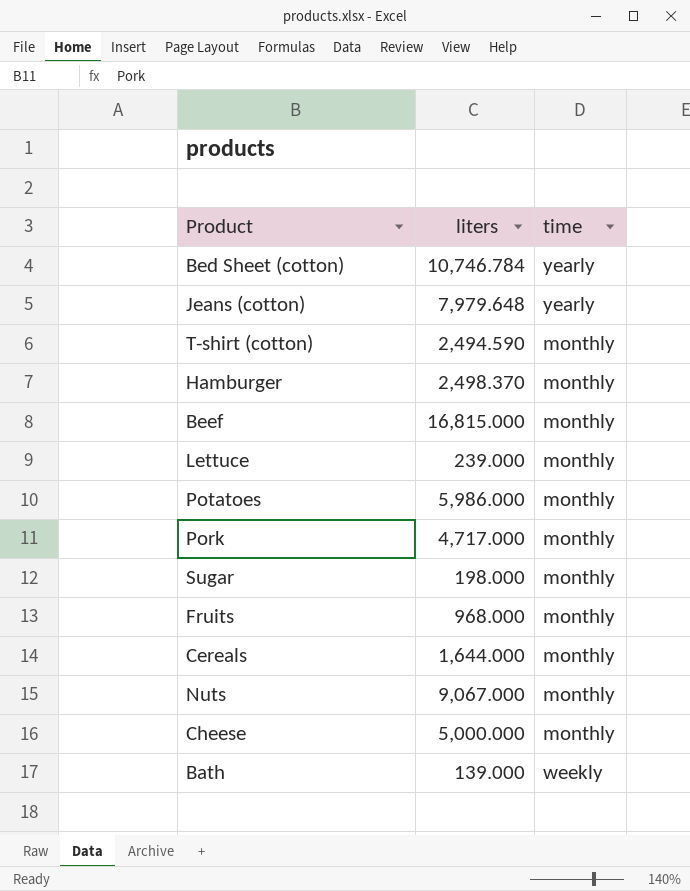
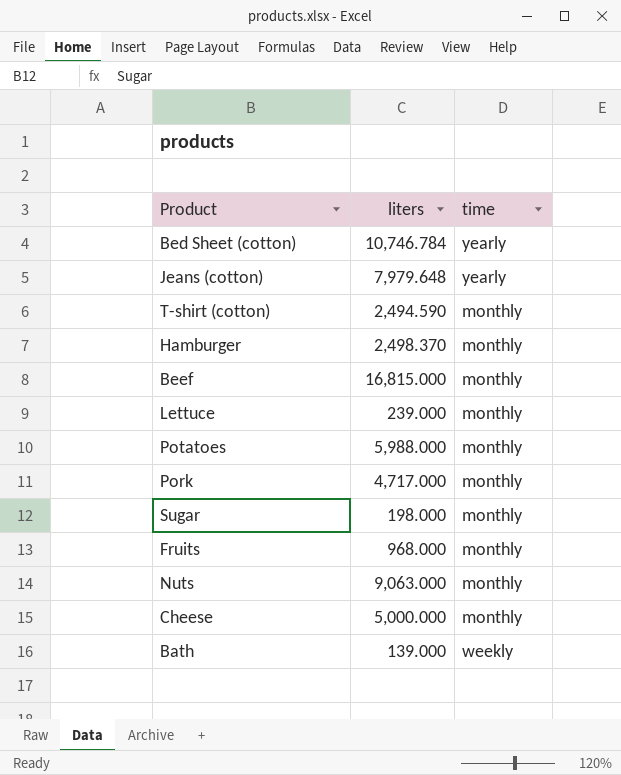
row Cereals: 1,644.000 | monthly -> none
Potatoes | liters: 5,986.000 -> 5,988.000
Nuts | liters: 9,067.000 -> 9,063.000

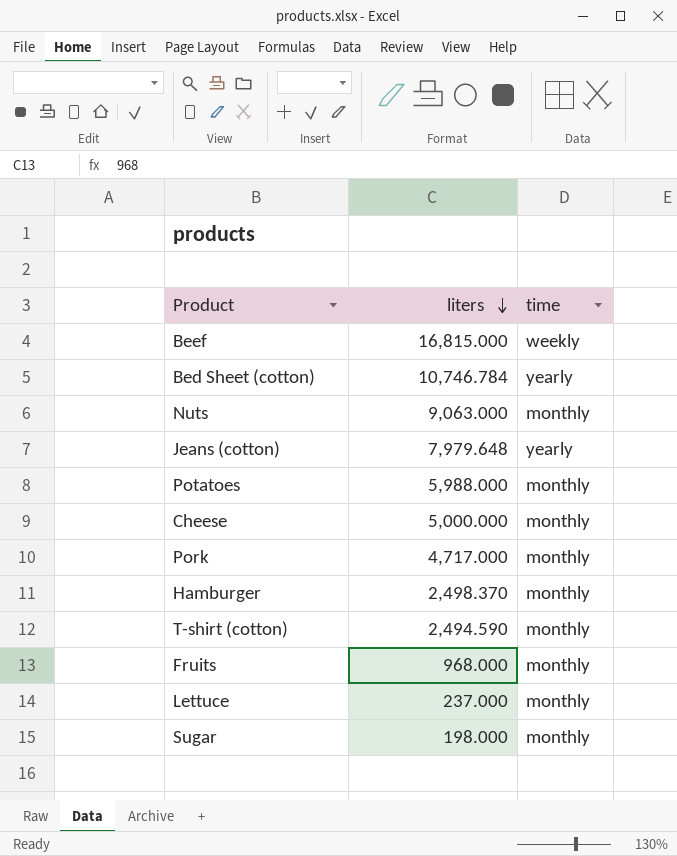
row order: none -> liters descending
row Bath: 139.000 | weekly -> none
Beef | time: monthly -> weekly
Lettuce | liters: 239.000 -> 237.000

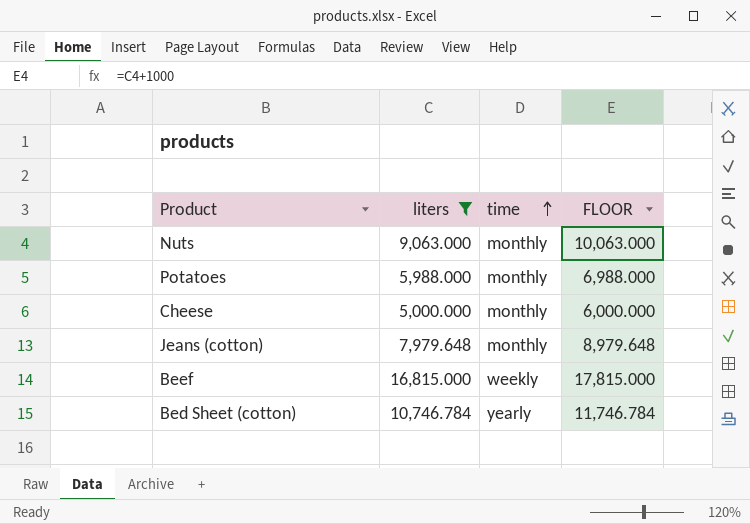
filter: none -> liters >= 5,000.000
row order: liters descending -> time ascending
column FLOOR | formula: none -> [liters] + 1000
Jeans (cotton) | time: yearly -> monthly

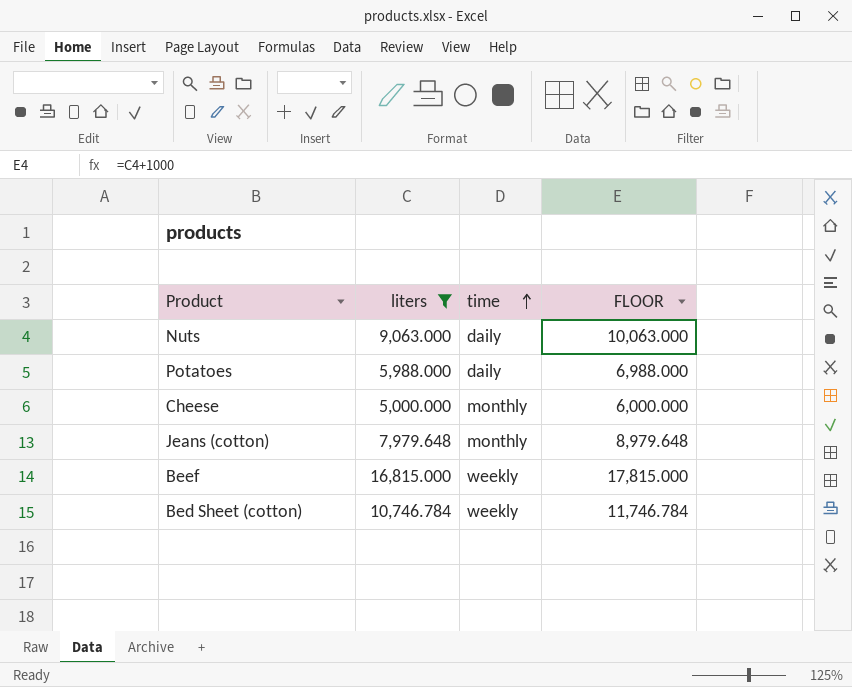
Nuts | time: monthly -> daily
Potatoes | time: monthly -> daily
Bed Sheet (cotton) | time: yearly -> weekly

